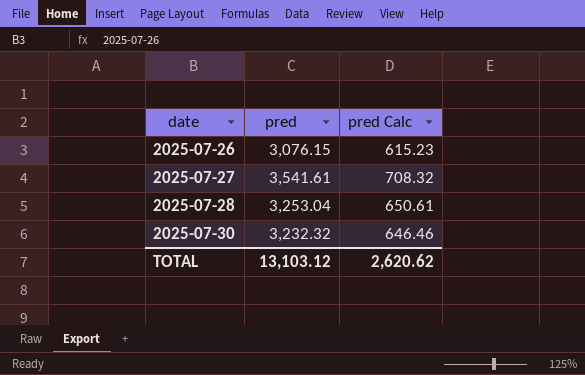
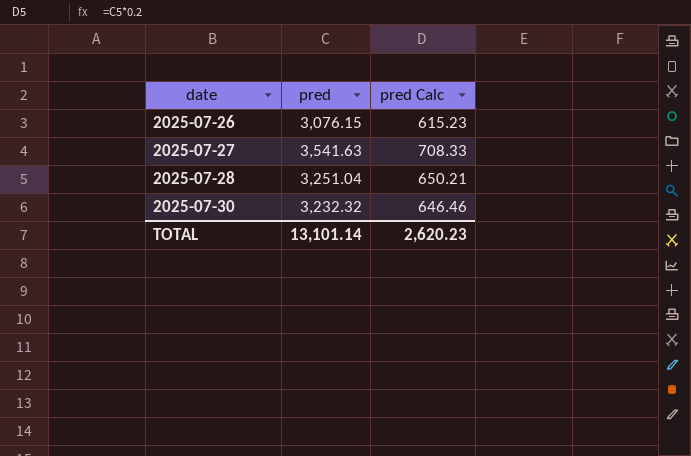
2025-07-27 | pred: 3,541.61 -> 3,541.63
2025-07-27 | pred Calc: 708.32 -> 708.33
2025-07-28 | pred: 3,253.04 -> 3,251.04
2025-07-28 | pred Calc: 650.61 -> 650.21
TOTAL | pred: 13,103.12 -> 13,101.14
TOTAL | pred Calc: 2,620.62 -> 2,620.23

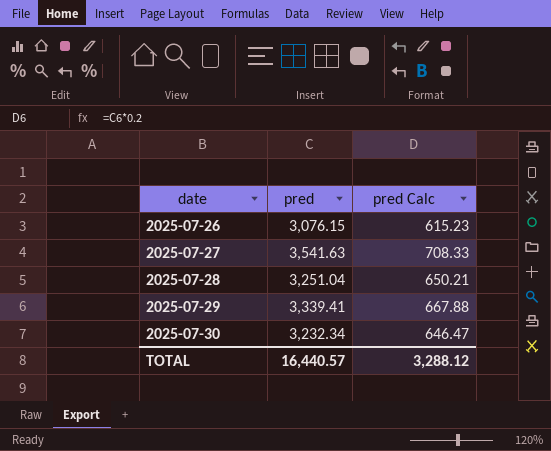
row 2025-07-29: none -> 3,339.41 | 667.88
2025-07-30 | pred: 3,232.32 -> 3,232.34
2025-07-30 | pred Calc: 646.46 -> 646.47
TOTAL | pred: 13,101.14 -> 16,440.57
TOTAL | pred Calc: 2,620.23 -> 3,288.12

